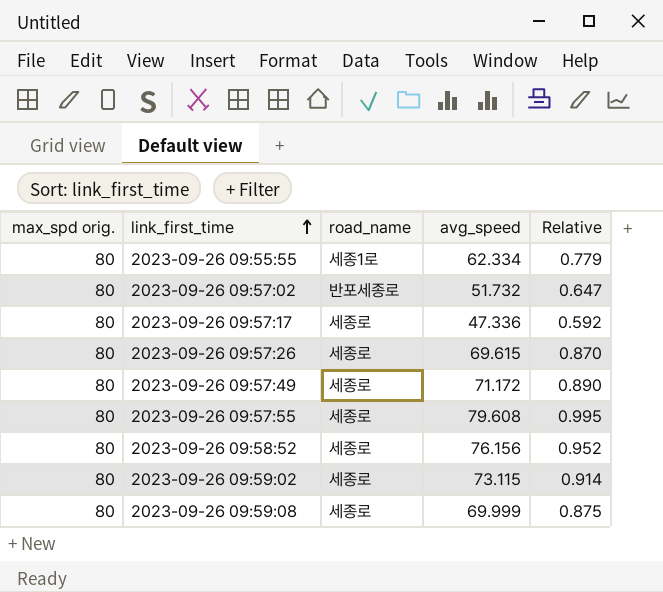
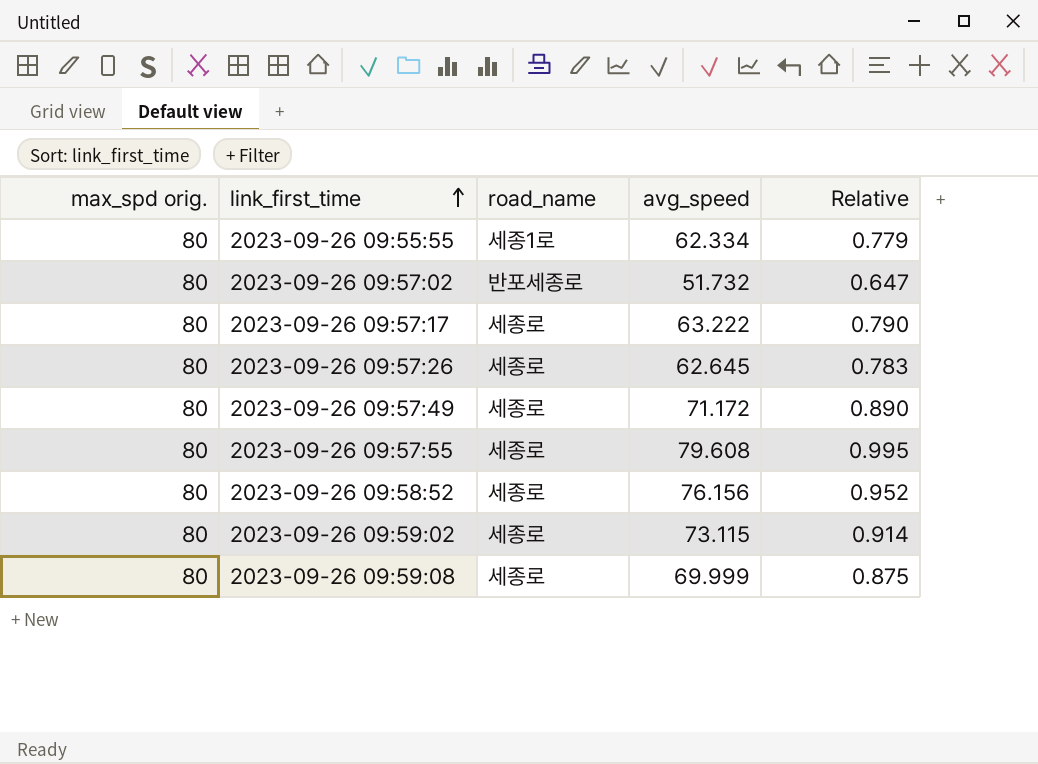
2023-09-26 09:57:17 | avg_speed: 47.336 -> 63.222
2023-09-26 09:57:17 | Relative: 0.592 -> 0.790
2023-09-26 09:57:26 | avg_speed: 69.615 -> 62.645
2023-09-26 09:57:26 | Relative: 0.870 -> 0.783

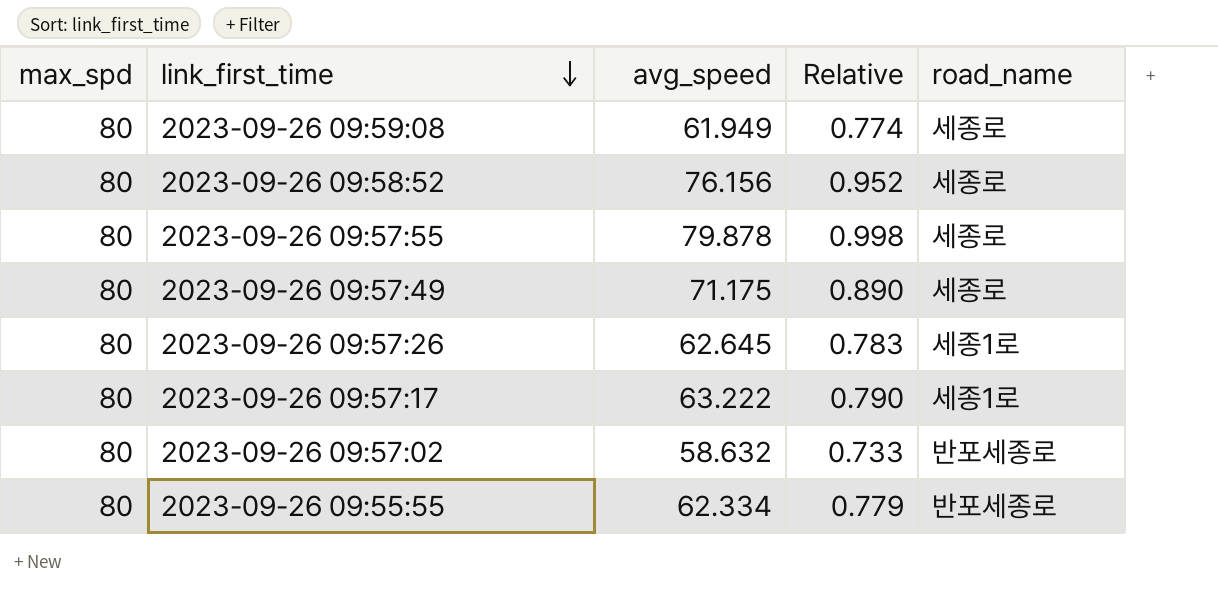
row order: link_first_time ascending -> link_first_time descending
column name: max_spd orig. -> max_spd
column road_name | position: 3 -> 5
row 2023-09-26 09:59:02: 80 | 세종로 | 73.115 | 0.914 -> none
2023-09-26 09:59:08 | avg_speed: 69.999 -> 61.949
2023-09-26 09:59:08 | Relative: 0.875 -> 0.774
2023-09-26 09:57:55 | avg_speed: 79.608 -> 79.878
2023-09-26 09:57:55 | Relative: 0.995 -> 0.998
2023-09-26 09:57:49 | avg_speed: 71.172 -> 71.175
2023-09-26 09:57:26 | road_name: 세종로 -> 세종1로
2023-09-26 09:57:17 | road_name: 세종로 -> 세종1로
2023-09-26 09:57:02 | avg_speed: 51.732 -> 58.632
2023-09-26 09:57:02 | Relative: 0.647 -> 0.733
2023-09-26 09:55:55 | road_name: 세종1로 -> 반포세종로

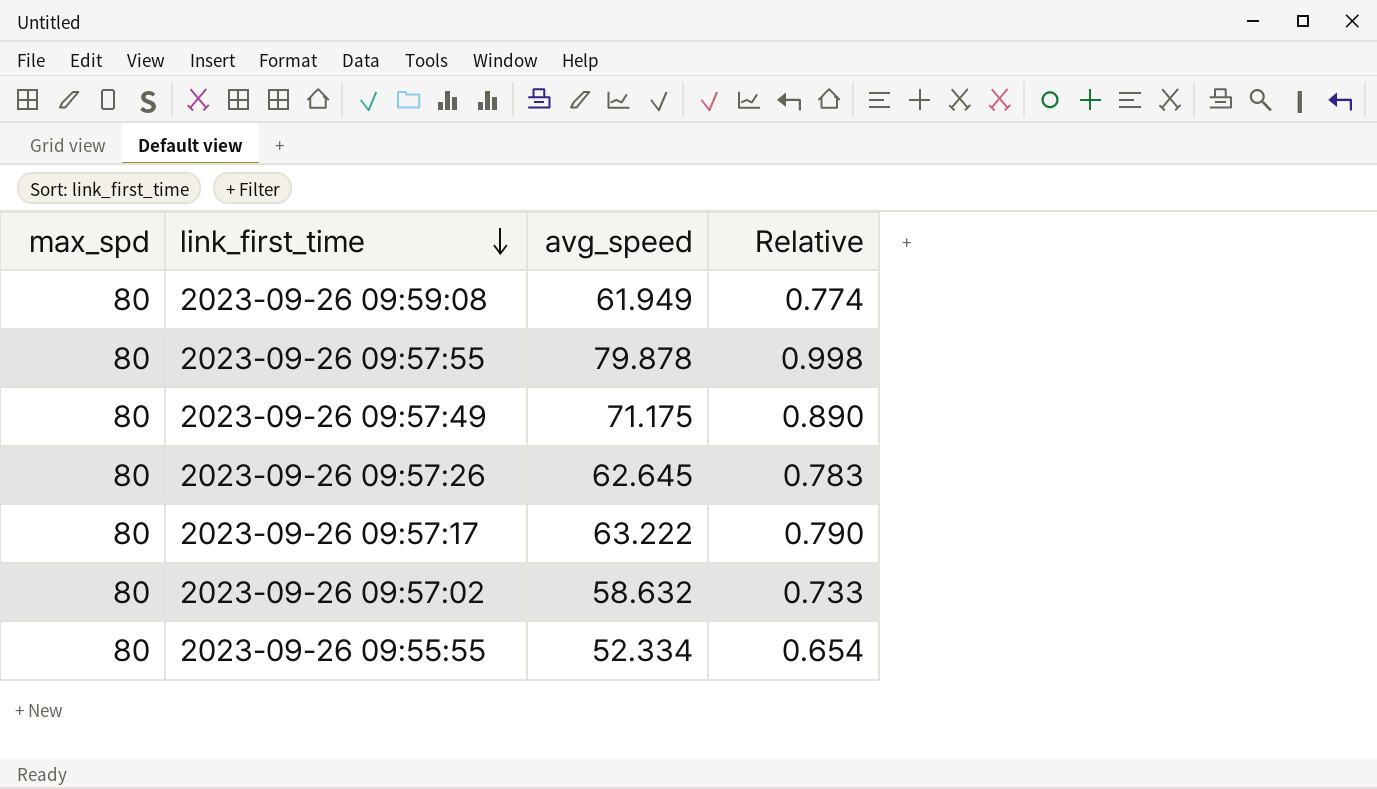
column road_name | position: 5 -> none
row 2023-09-26 09:58:52: 80 | 76.156 | 0.952 | 세종로 -> none
2023-09-26 09:55:55 | avg_speed: 62.334 -> 52.334
2023-09-26 09:55:55 | Relative: 0.779 -> 0.654

